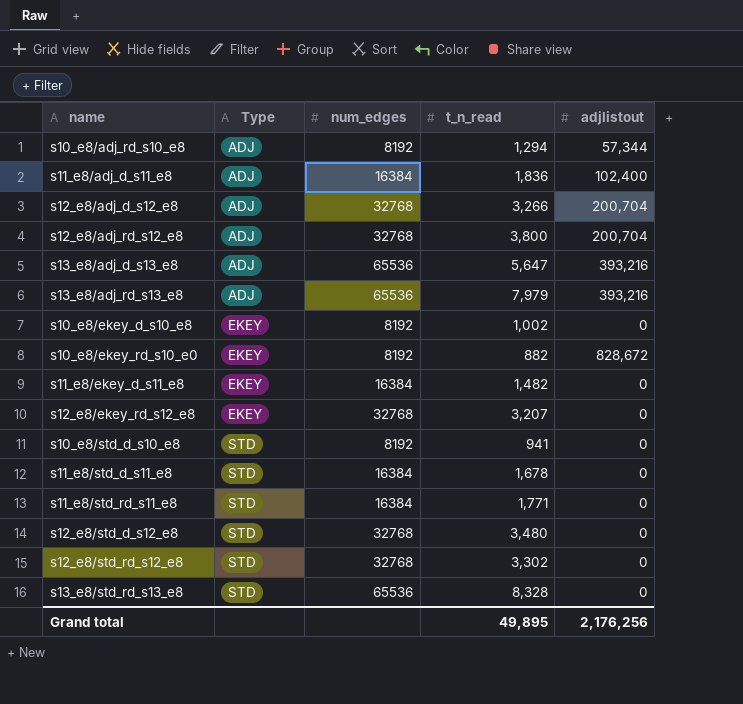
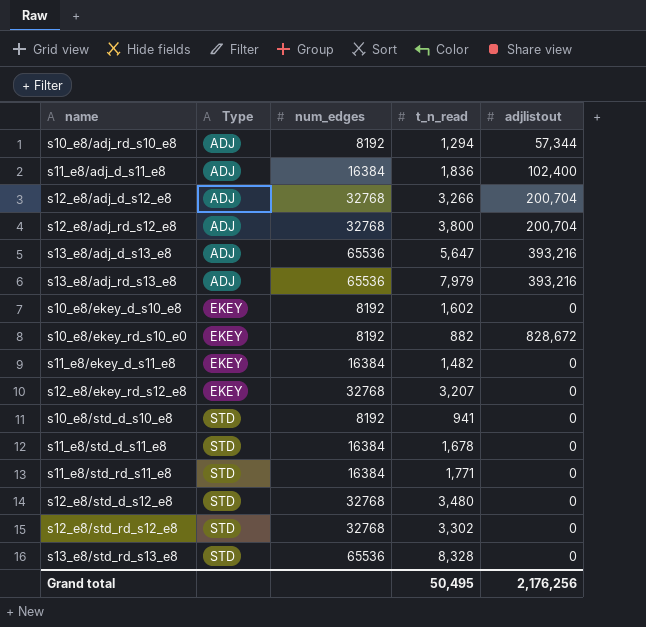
s10_e8/ekey_d_s10_e8 | t_n_read: 1,002 -> 1,602
Grand total | t_n_read: 49,895 -> 50,495

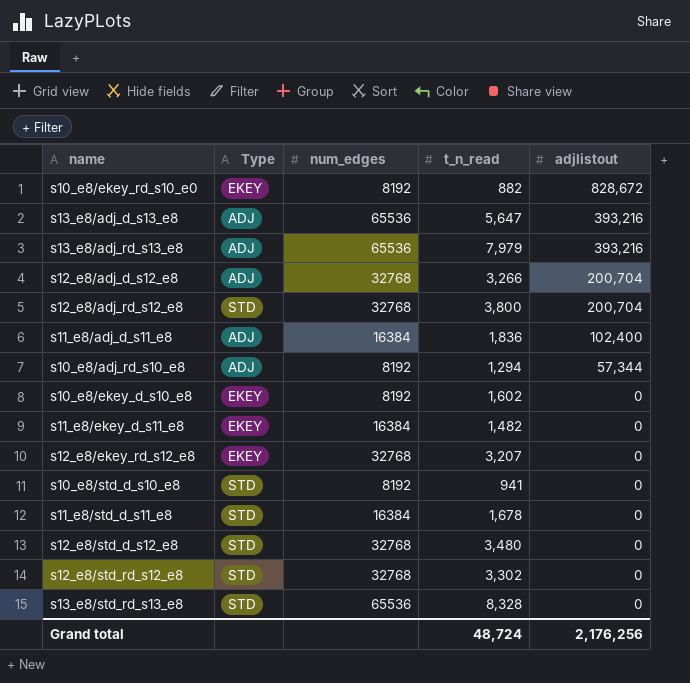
row order: Type ascending -> adjlistout descending
row s11_e8/std_rd_s11_e8: STD | 16384 | 1,771 | 0 -> none
s12_e8/adj_rd_s12_e8 | Type: ADJ -> STD
Grand total | t_n_read: 50,495 -> 48,724

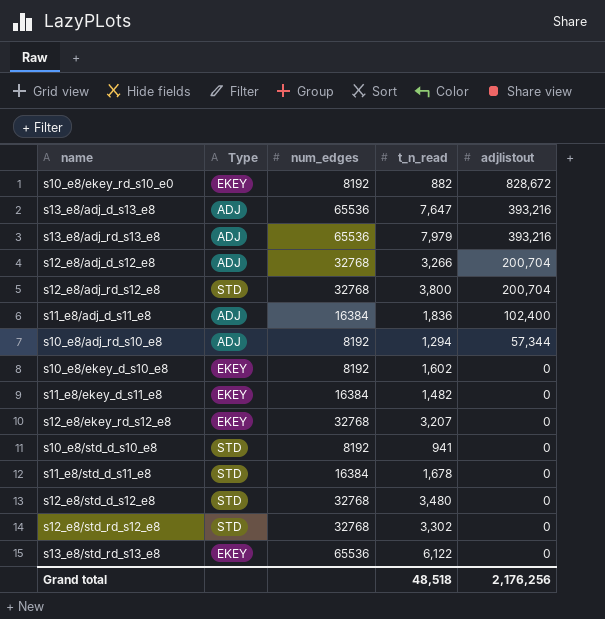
s13_e8/adj_d_s13_e8 | t_n_read: 5,647 -> 7,647
s13_e8/std_rd_s13_e8 | Type: STD -> EKEY
s13_e8/std_rd_s13_e8 | t_n_read: 8,328 -> 6,122
Grand total | t_n_read: 48,724 -> 48,518

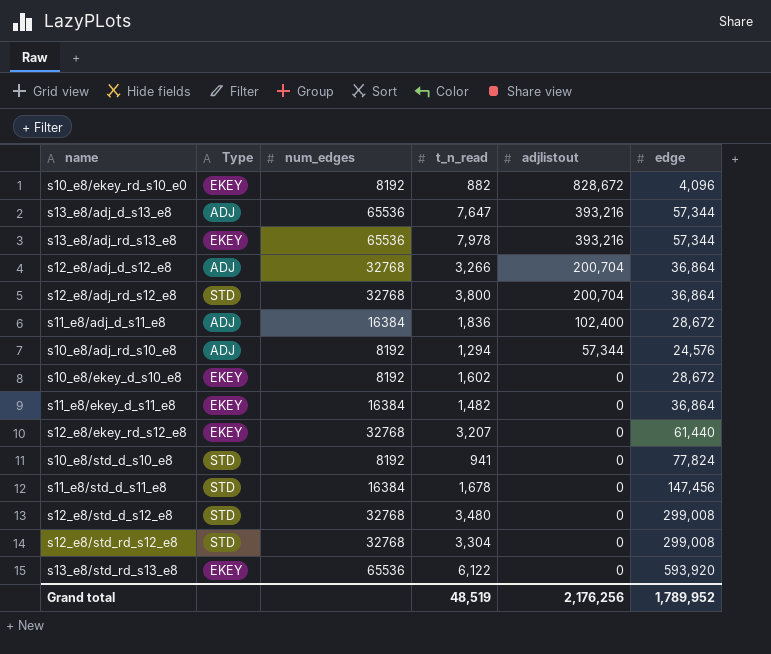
column edge | position: none -> 6
s13_e8/adj_rd_s13_e8 | Type: ADJ -> EKEY
s13_e8/adj_rd_s13_e8 | t_n_read: 7,979 -> 7,978
s12_e8/std_rd_s12_e8 | t_n_read: 3,302 -> 3,304
Grand total | t_n_read: 48,518 -> 48,519

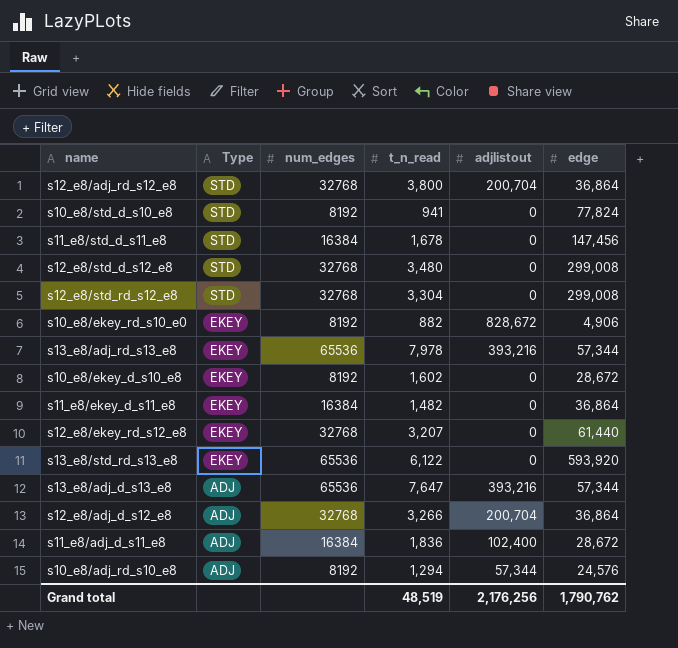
row order: adjlistout descending -> Type descending
s10_e8/ekey_rd_s10_e0 | edge: 4,096 -> 4,906
Grand total | edge: 1,789,952 -> 1,790,762

